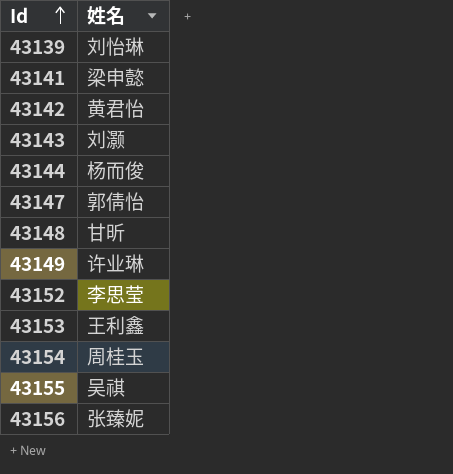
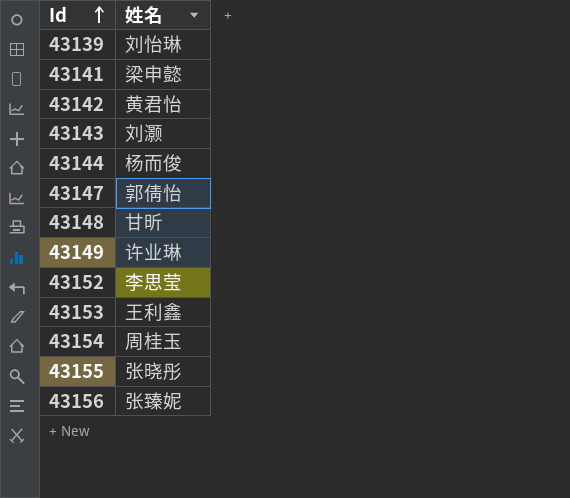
43155 | 姓名: 吴祺 -> 张晓彤

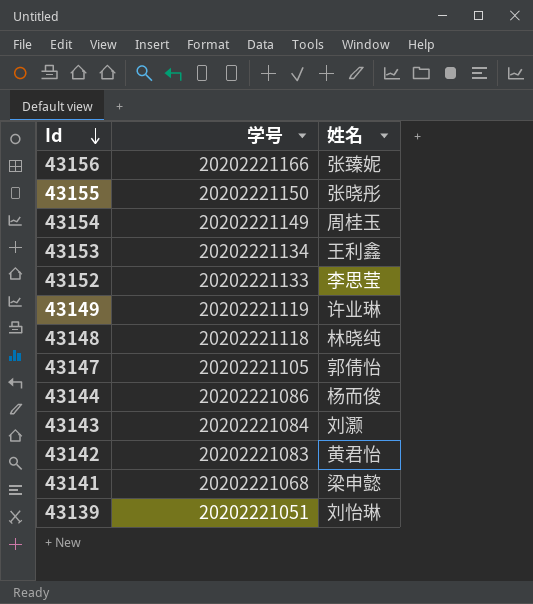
row order: Id ascending -> Id descending
column 学号 | position: none -> 2
43148 | 姓名: 甘昕 -> 林晓纯

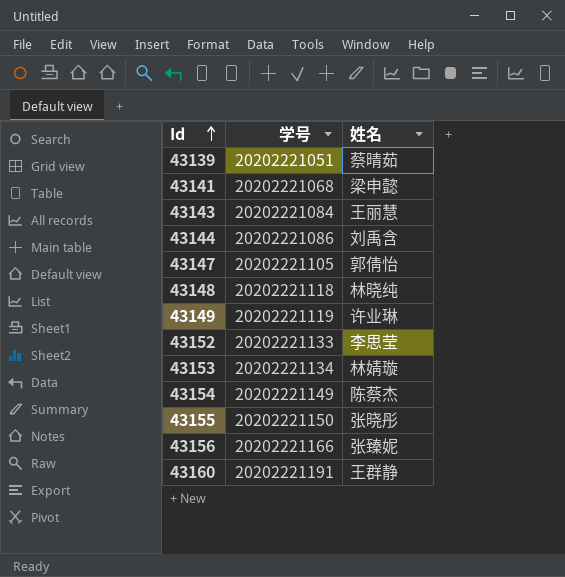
row order: Id descending -> Id ascending
row 43142: 20202221083 | 黄君怡 -> none
43139 | 姓名: 刘怡琳 -> 蔡晴茹
43143 | 姓名: 刘灏 -> 王丽慧
43144 | 姓名: 杨而俊 -> 刘禹含
43153 | 姓名: 王利鑫 -> 林婧璇
43154 | 姓名: 周桂玉 -> 陈蔡杰
row 43160: none -> 20202221191 | 王群静

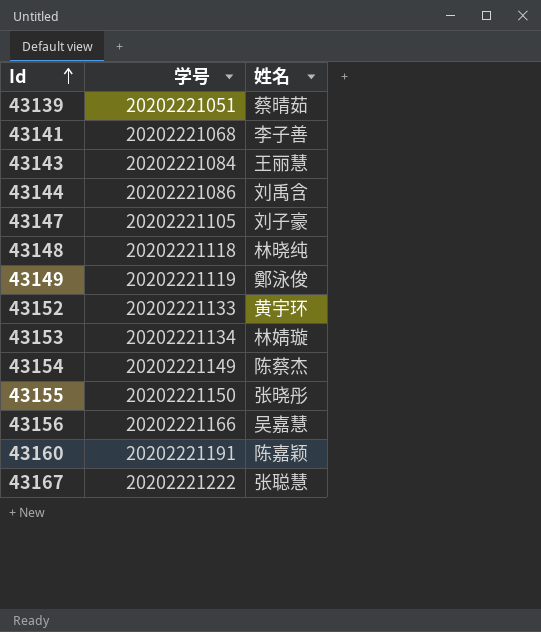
43141 | 姓名: 梁申懿 -> 李子善
43147 | 姓名: 郭倩怡 -> 刘子豪
43149 | 姓名: 许业琳 -> 鄭泳俊
43152 | 姓名: 李思莹 -> 黄宇环
43156 | 姓名: 张臻妮 -> 吴嘉慧
43160 | 姓名: 王群静 -> 陈嘉颖
row 43167: none -> 20202221222 | 张聪慧

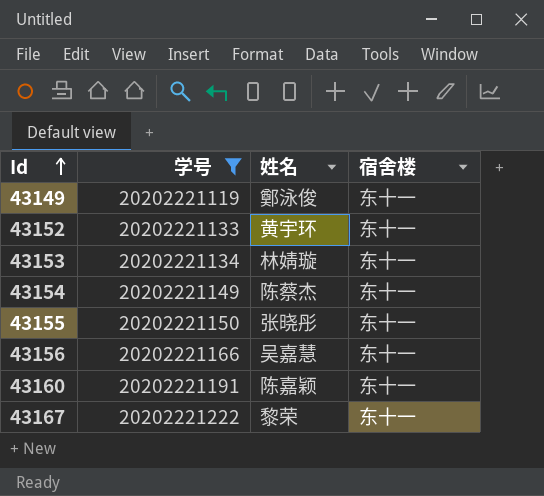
filter: none -> 学号 >= 20202221119
column 宿舍楼 | position: none -> 4
43167 | 姓名: 张聪慧 -> 黎荣

